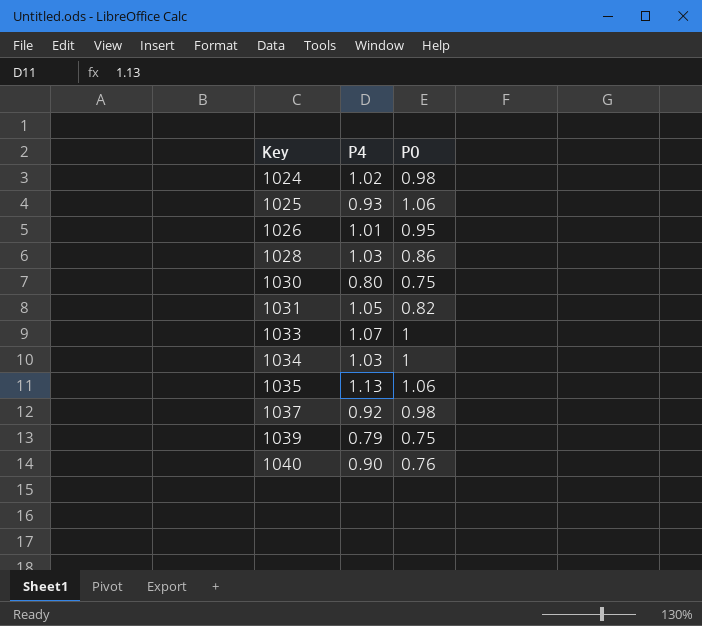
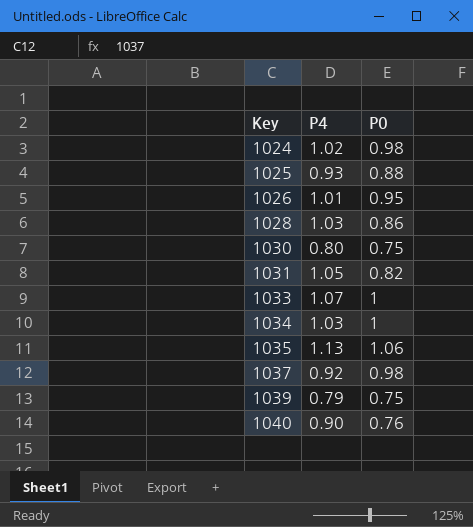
1025 | P0: 1.06 -> 0.88

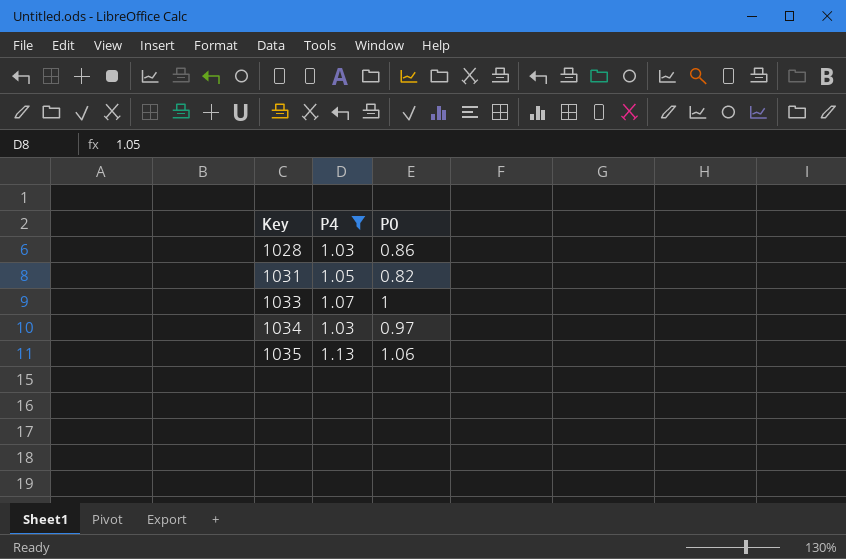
filter: none -> P4 >= 1.03
1034 | P0: 1 -> 0.97

